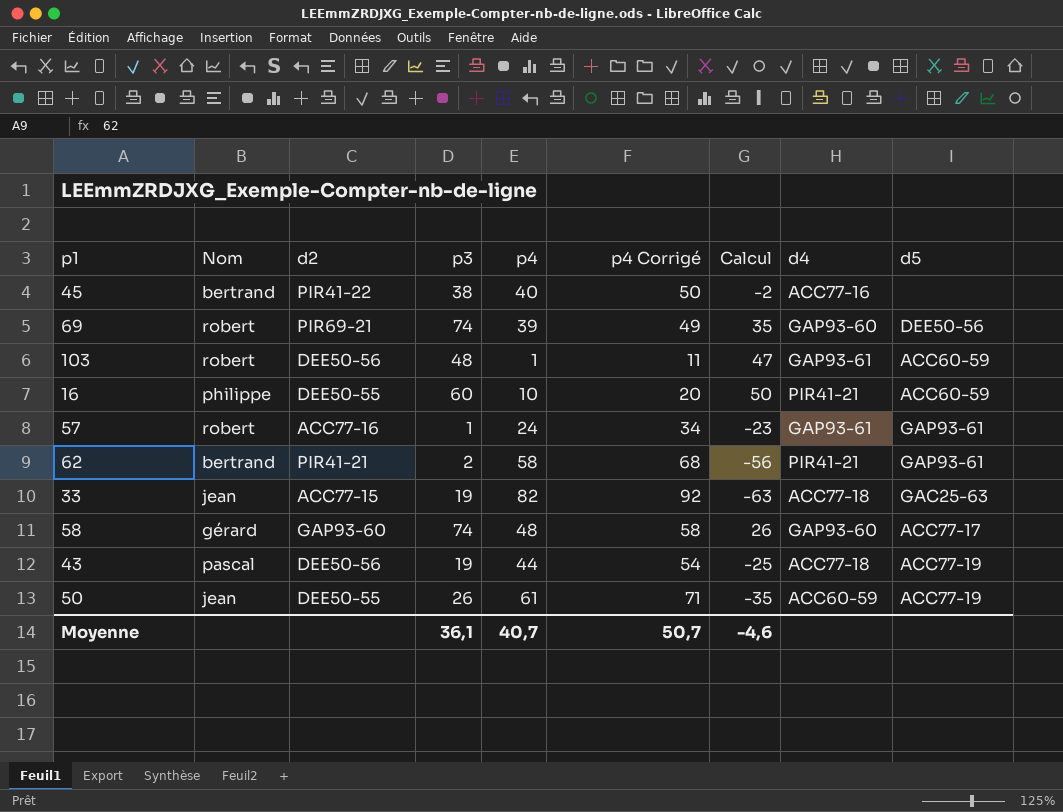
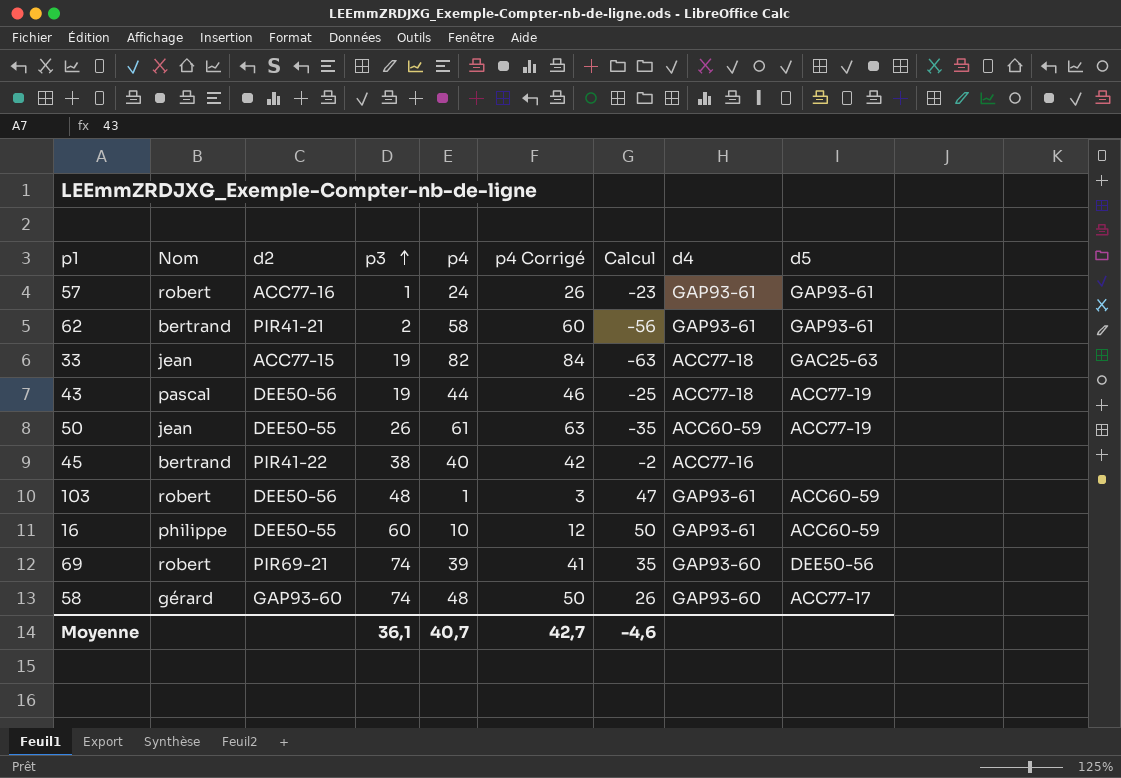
row order: none -> p3 ascending
column p4 Corrigé | formula: [p4] + 10 -> [p4] + 2
62 | d4: PIR41-21 -> GAP93-61
16 | d4: PIR41-21 -> GAP93-61
Moyenne | p4 Corrigé: 50,7 -> 42,7

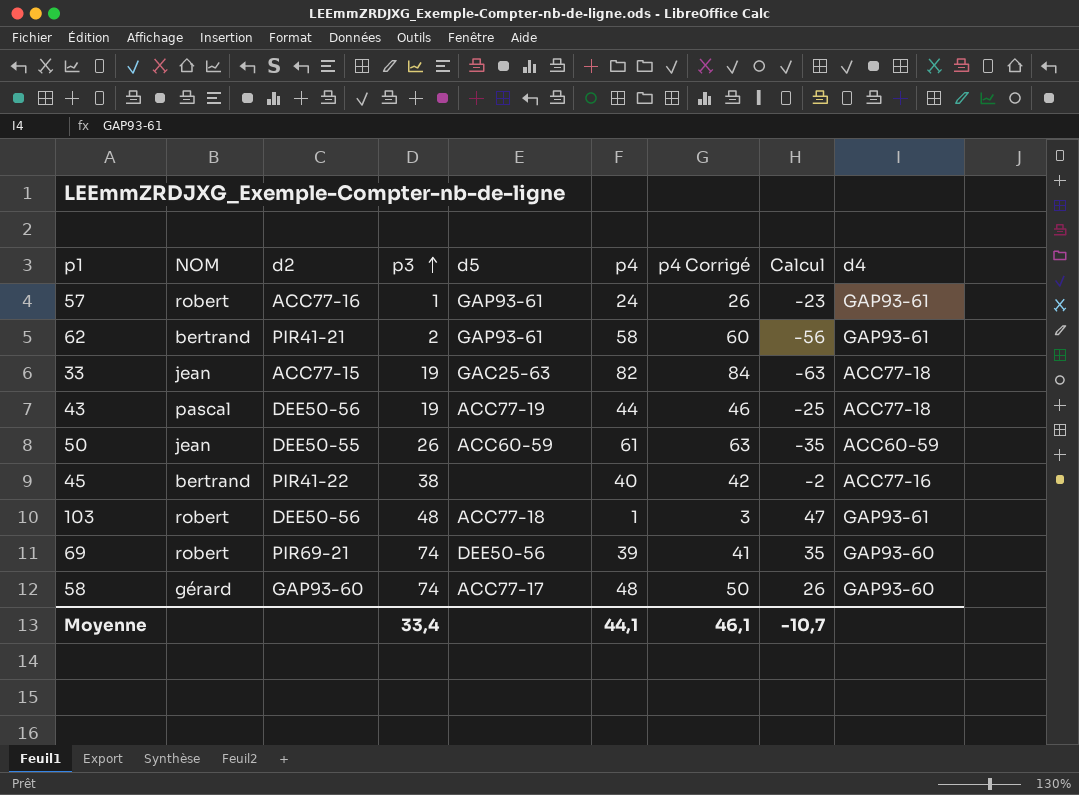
column name: Nom -> NOM
column d5 | position: 9 -> 5
row 16: philippe | DEE50-55 | 60 | 10 | 12 | 50 | GAP93-61 | ACC60-59 -> none
50 | d5: ACC77-19 -> ACC60-59
103 | d5: ACC60-59 -> ACC77-18
Moyenne | p3: 36,1 -> 33,4
Moyenne | p4: 40,7 -> 44,1
Moyenne | p4 Corrigé: 42,7 -> 46,1
Moyenne | Calcul: -4,6 -> -10,7

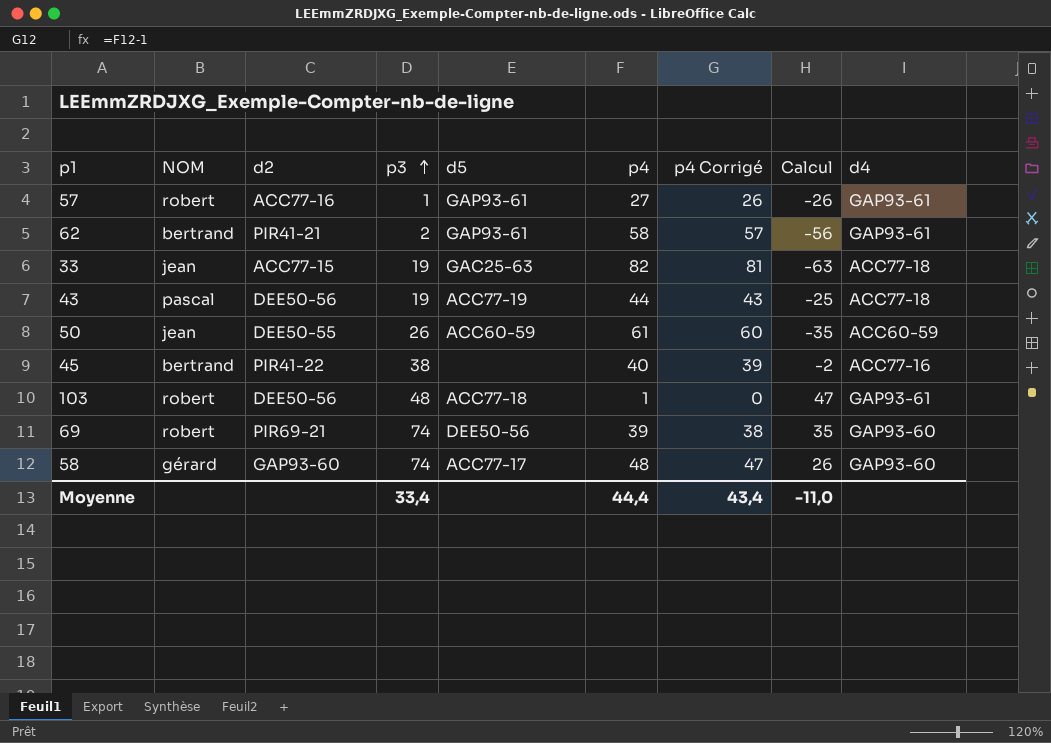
column p4 Corrigé | formula: [p4] + 2 -> [p4] - 1
57 | p4: 24 -> 27
57 | Calcul: -23 -> -26
Moyenne | p4: 44,1 -> 44,4
Moyenne | p4 Corrigé: 46,1 -> 43,4
Moyenne | Calcul: -10,7 -> -11,0

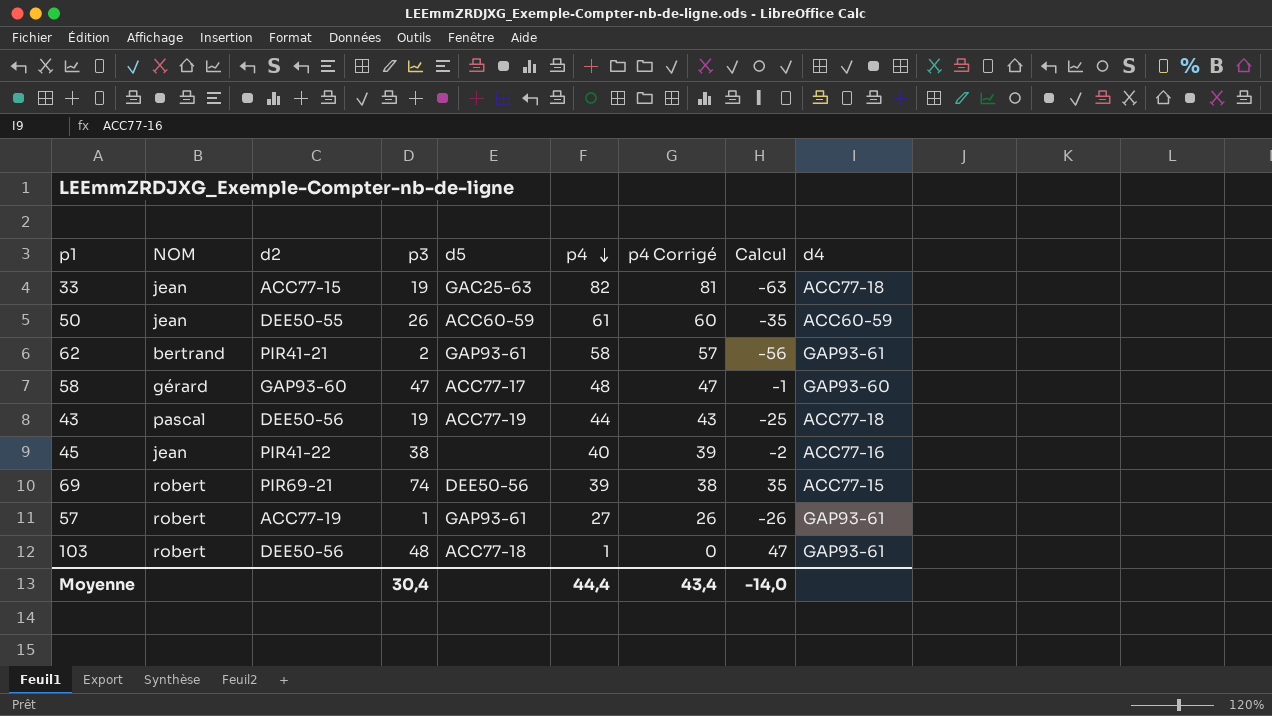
row order: p3 ascending -> p4 descending
58 | p3: 74 -> 47
58 | Calcul: 26 -> -1
45 | NOM: bertrand -> jean
69 | d4: GAP93-60 -> ACC77-15
57 | d2: ACC77-16 -> ACC77-19
Moyenne | p3: 33,4 -> 30,4
Moyenne | Calcul: -11,0 -> -14,0

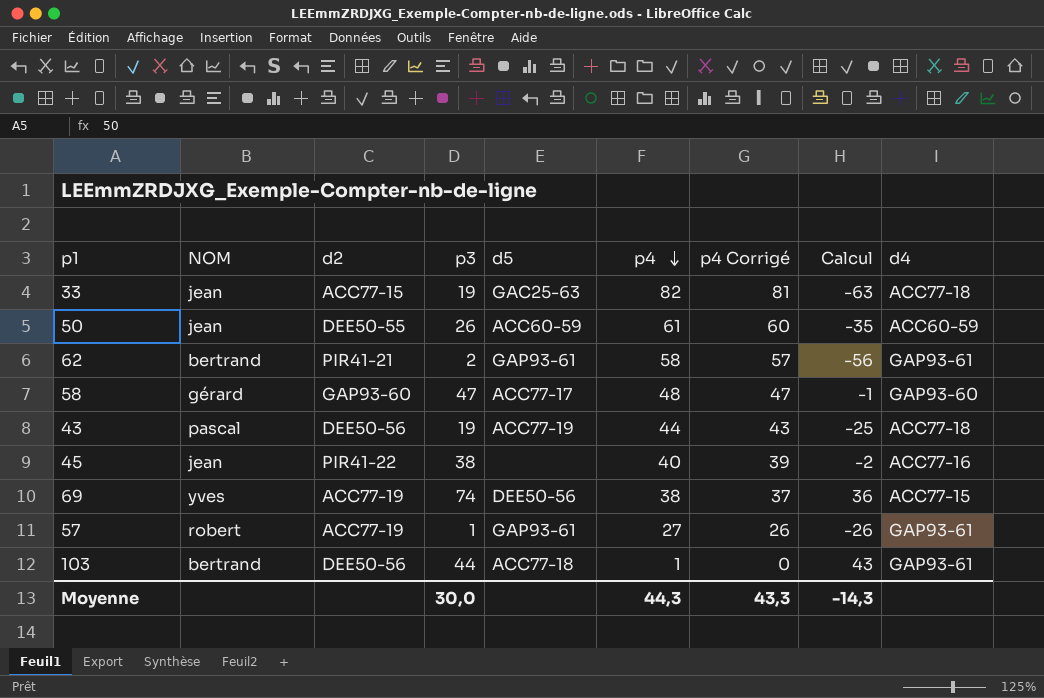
69 | NOM: robert -> yves
69 | d2: PIR69-21 -> ACC77-19
69 | p4: 39 -> 38
69 | p4 Corrigé: 38 -> 37
69 | Calcul: 35 -> 36
103 | NOM: robert -> bertrand
103 | p3: 48 -> 44
103 | Calcul: 47 -> 43
Moyenne | p3: 30,4 -> 30,0
Moyenne | p4: 44,4 -> 44,3
Moyenne | p4 Corrigé: 43,4 -> 43,3
Moyenne | Calcul: -14,0 -> -14,3

